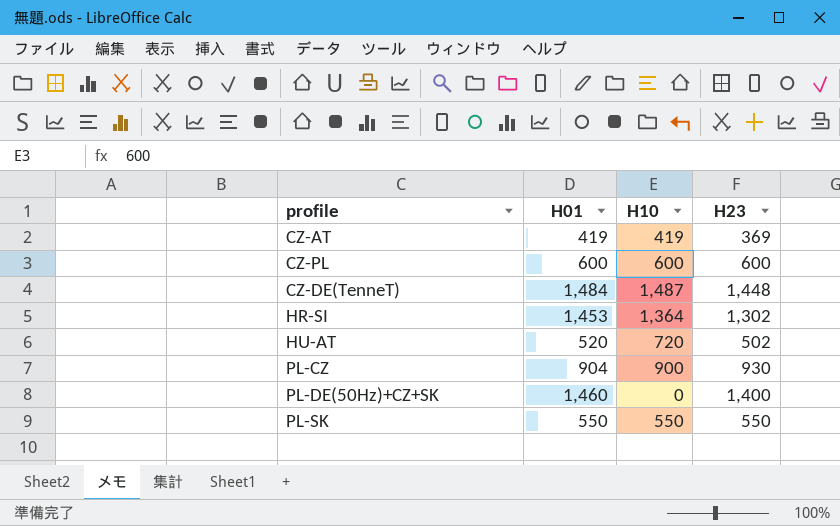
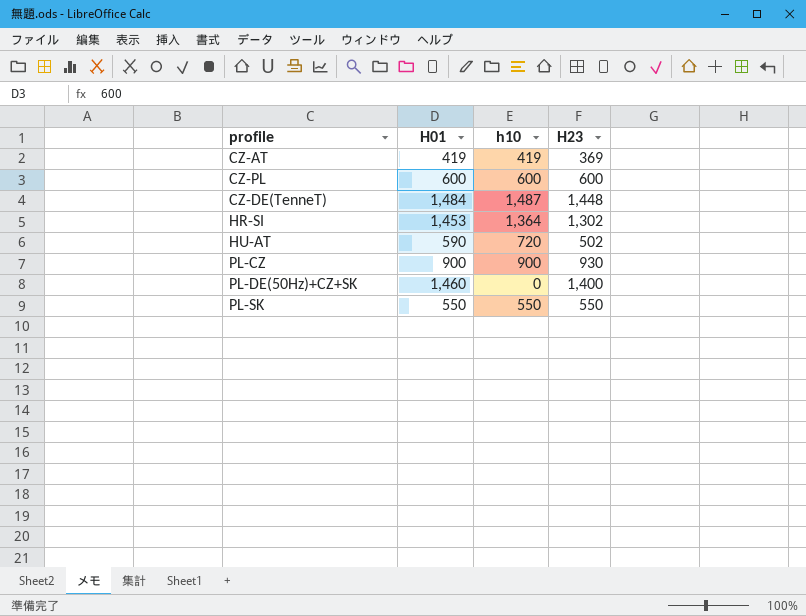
column name: H10 -> h10
HU-AT | H01: 520 -> 590
PL-CZ | H01: 904 -> 900

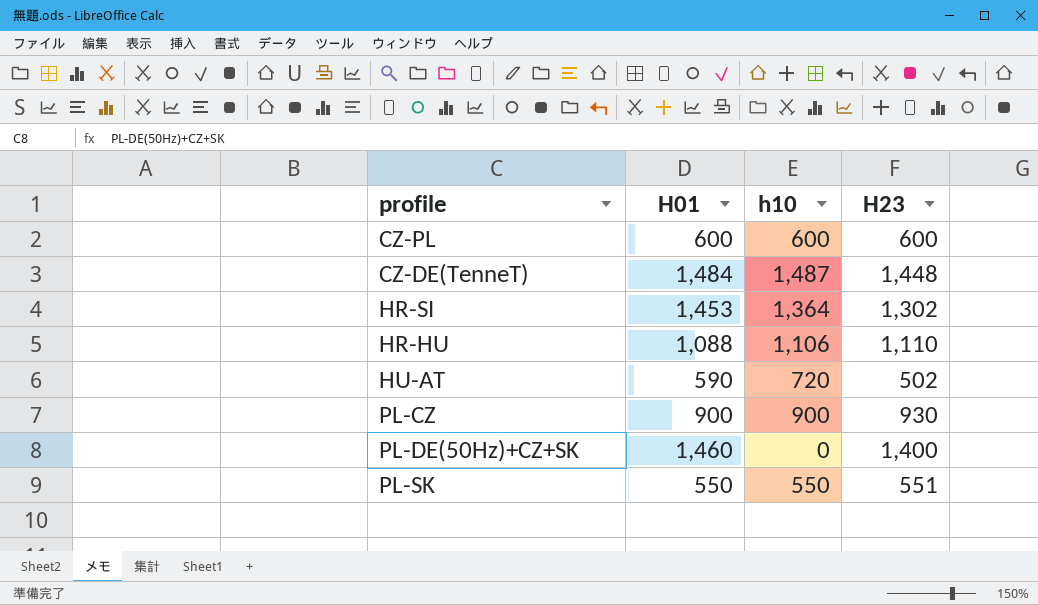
row CZ-AT: 419 | 419 | 369 -> none
row HR-HU: none -> 1,088 | 1,106 | 1,110
PL-SK | H23: 550 -> 551

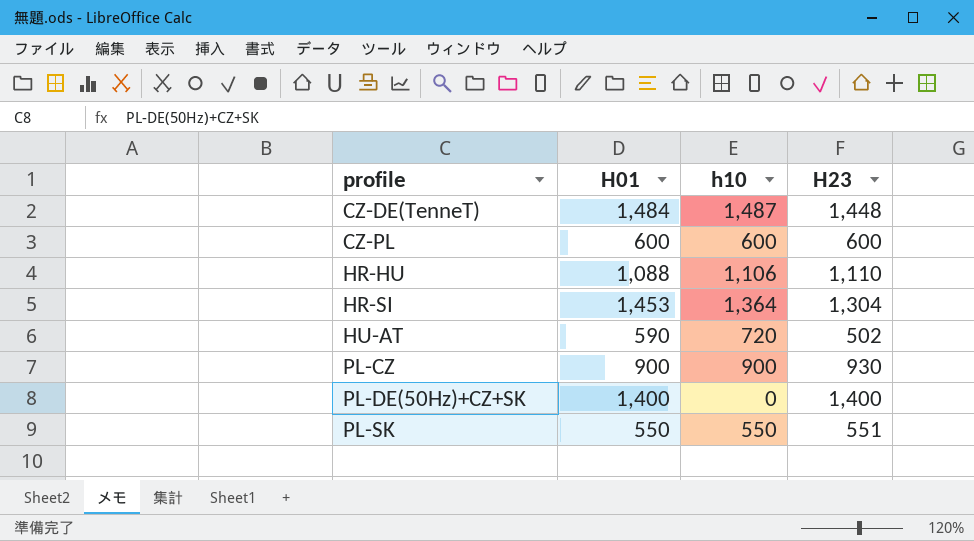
row order: none -> profile ascending
HR-SI | H23: 1,302 -> 1,304
PL-DE(50Hz)+CZ+SK | H01: 1,460 -> 1,400

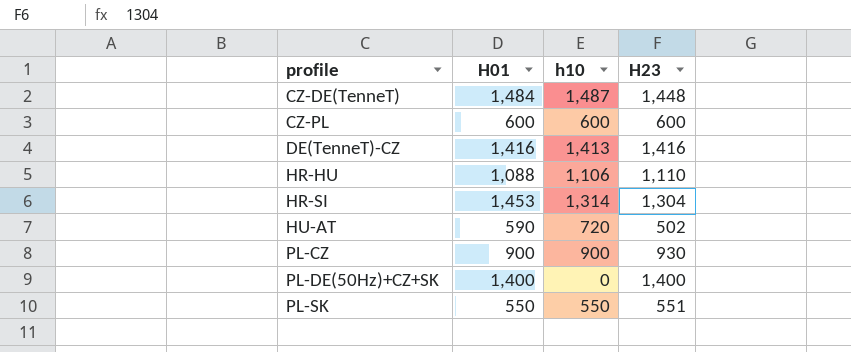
row DE(TenneT)-CZ: none -> 1,416 | 1,413 | 1,416
HR-SI | h10: 1,364 -> 1,314

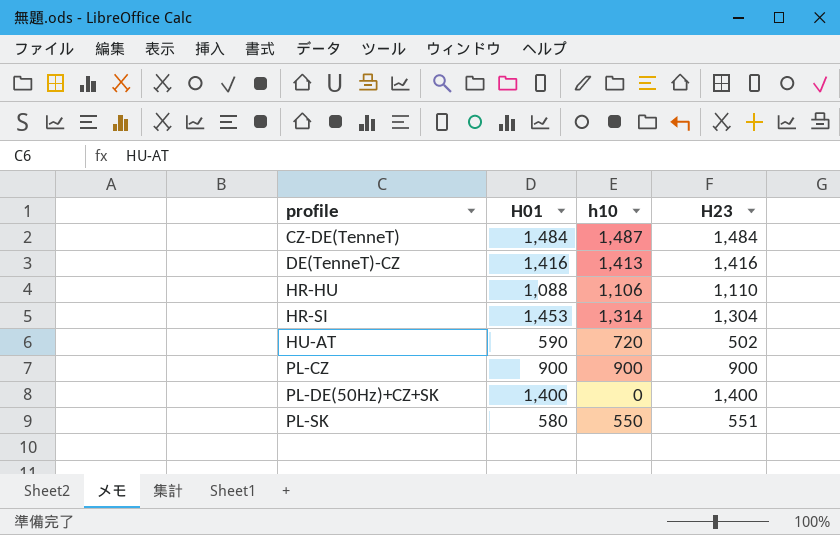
row CZ-PL: 600 | 600 | 600 -> none
CZ-DE(TenneT) | H23: 1,448 -> 1,484
PL-CZ | H23: 930 -> 900
PL-SK | H01: 550 -> 580

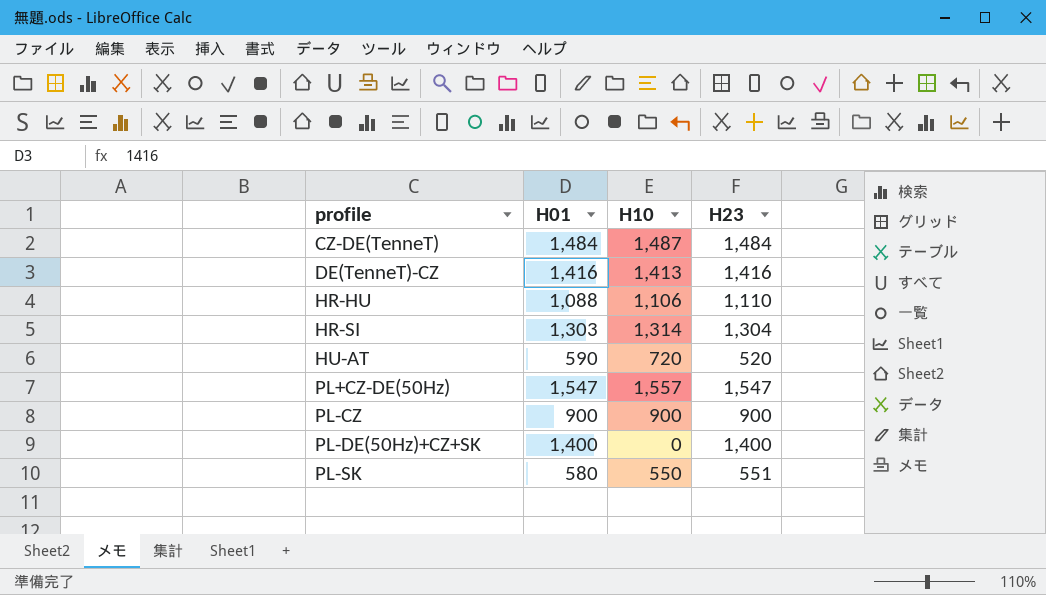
column name: h10 -> H10
HR-SI | H01: 1,453 -> 1,303
HU-AT | H23: 502 -> 520
row PL+CZ-DE(50Hz): none -> 1,547 | 1,557 | 1,547

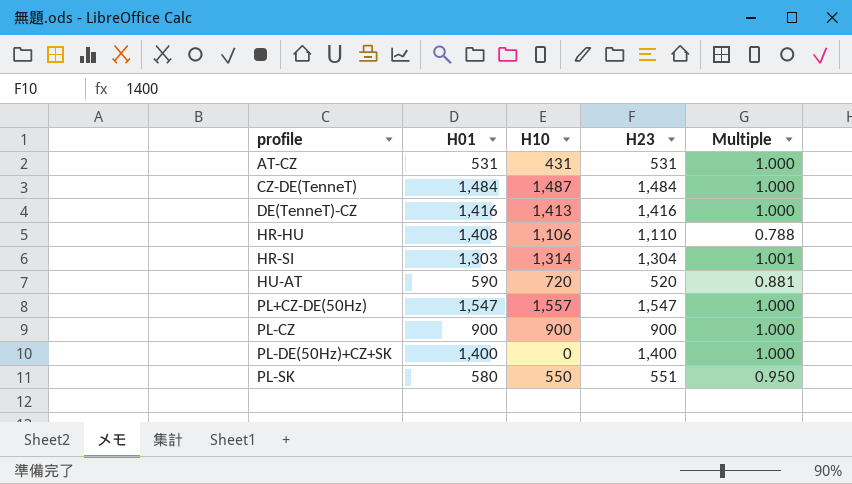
column Multiple | formula: none -> [H23] / [H01]
row AT-CZ: none -> 531 | 431 | 531 | 1.000
HR-HU | H01: 1,088 -> 1,408

